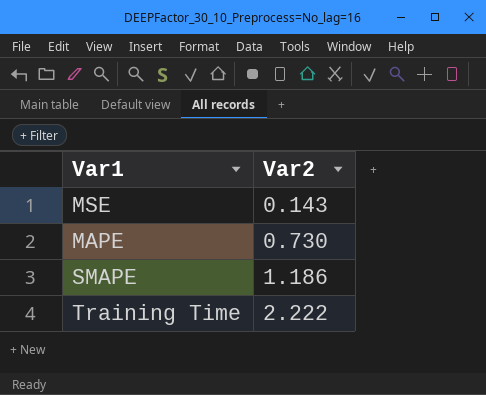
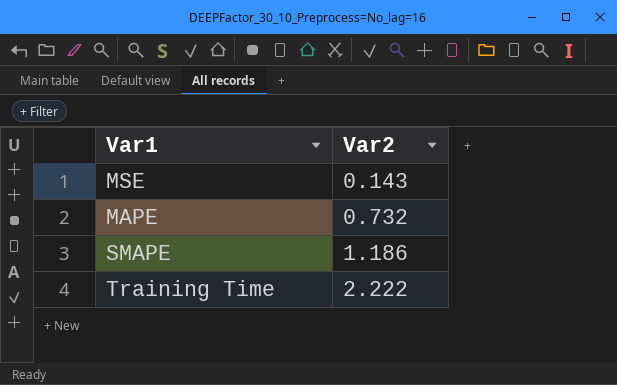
MAPE | Var2: 0.730 -> 0.732

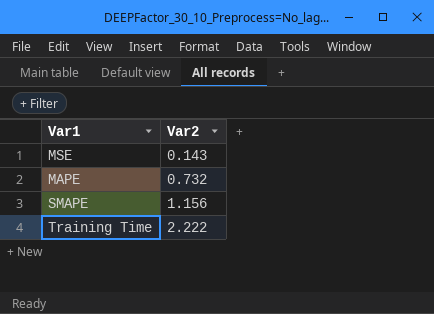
SMAPE | Var2: 1.186 -> 1.156

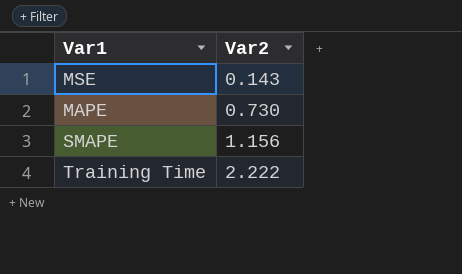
MAPE | Var2: 0.732 -> 0.730

